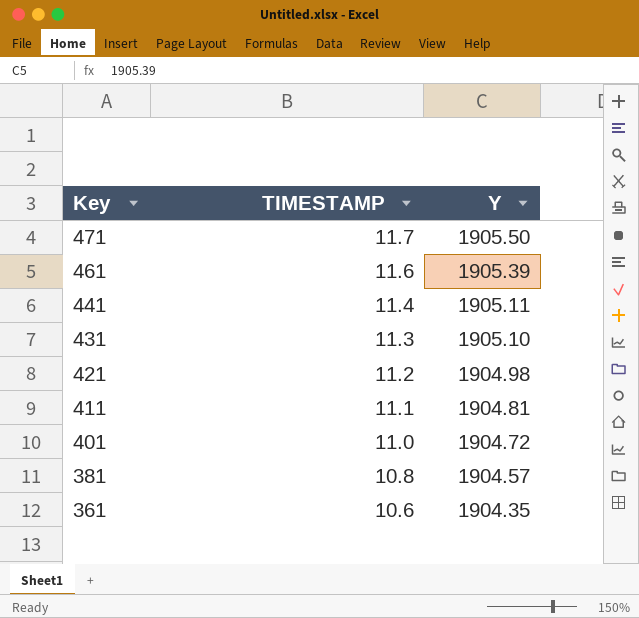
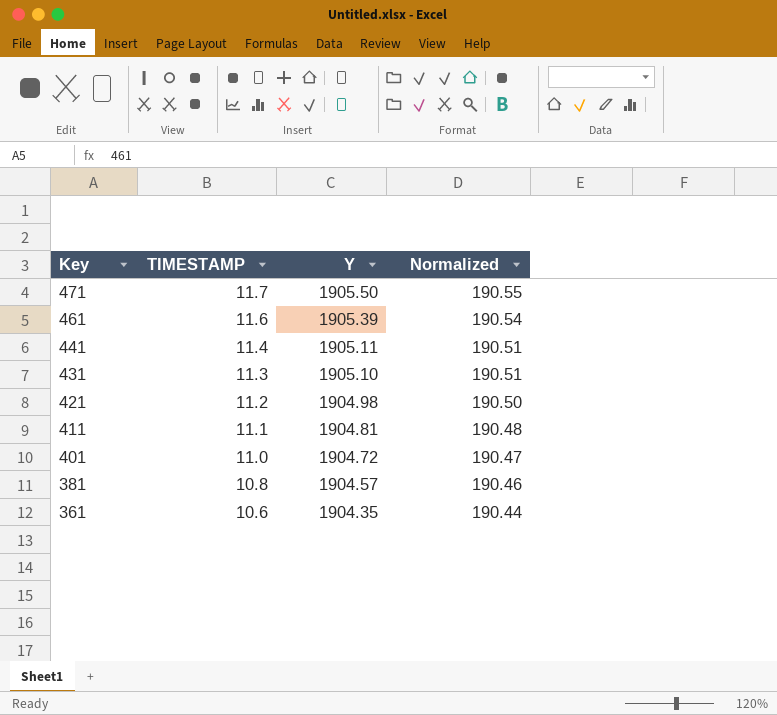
column Normalized | formula: none -> [Y] * 0.1

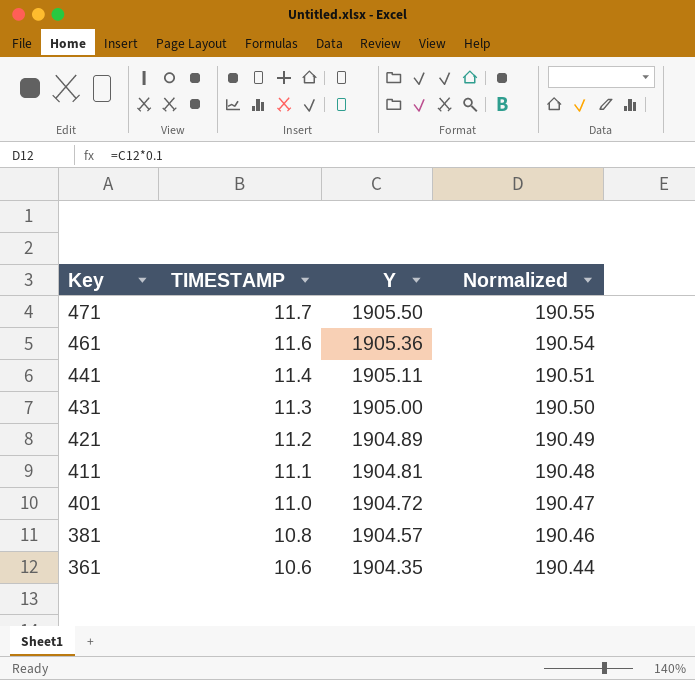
461 | Y: 1905.39 -> 1905.36
431 | Y: 1905.10 -> 1905.00
431 | Normalized: 190.51 -> 190.50
421 | Y: 1904.98 -> 1904.89
421 | Normalized: 190.50 -> 190.49

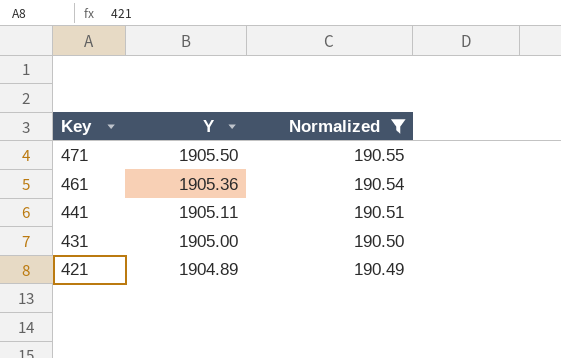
filter: none -> Normalized >= 190.49
column TIMESTAMP | position: 2 -> none

